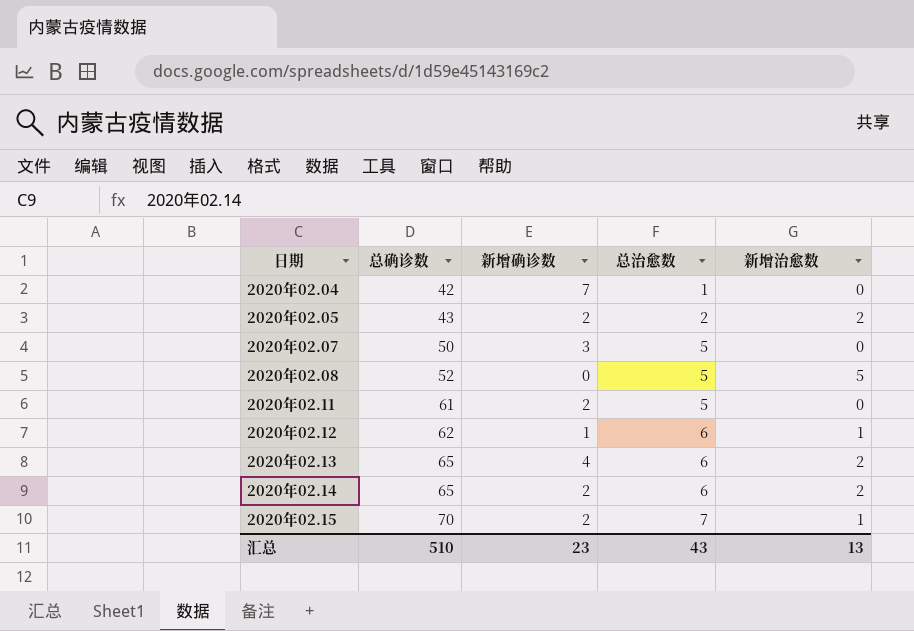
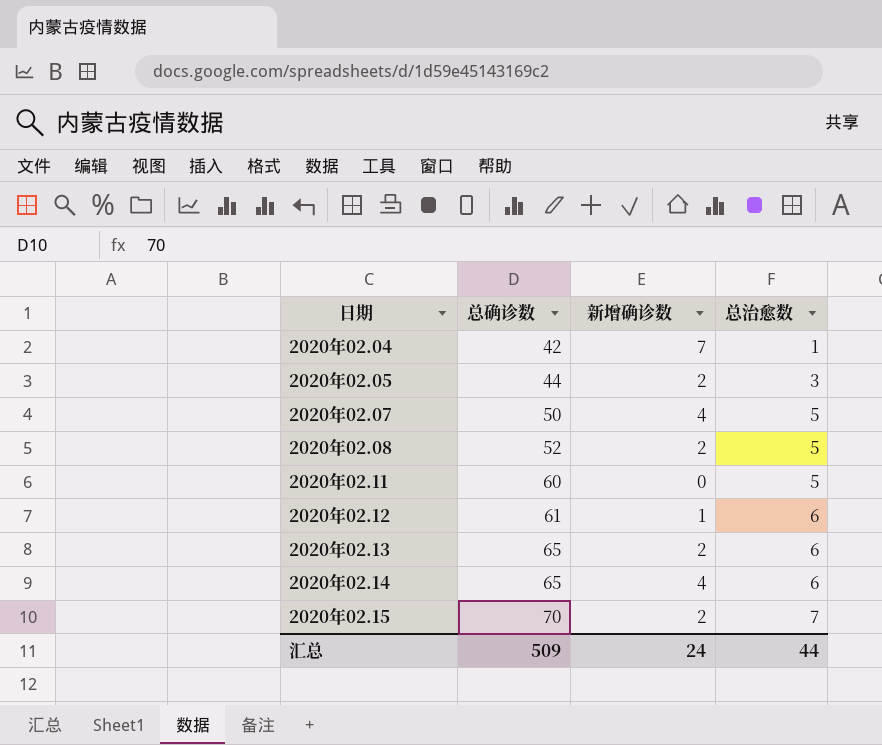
column 新增治愈数 | position: 5 -> none
2020年02.05 | 总确诊数: 43 -> 44
2020年02.05 | 总治愈数: 2 -> 3
2020年02.07 | 新增确诊数: 3 -> 4
2020年02.08 | 新增确诊数: 0 -> 2
2020年02.11 | 总确诊数: 61 -> 60
2020年02.11 | 新增确诊数: 2 -> 0
2020年02.12 | 总确诊数: 62 -> 61
2020年02.13 | 新增确诊数: 4 -> 2
2020年02.14 | 新增确诊数: 2 -> 4
汇总 | 总确诊数: 510 -> 509
汇总 | 新增确诊数: 23 -> 24
汇总 | 总治愈数: 43 -> 44

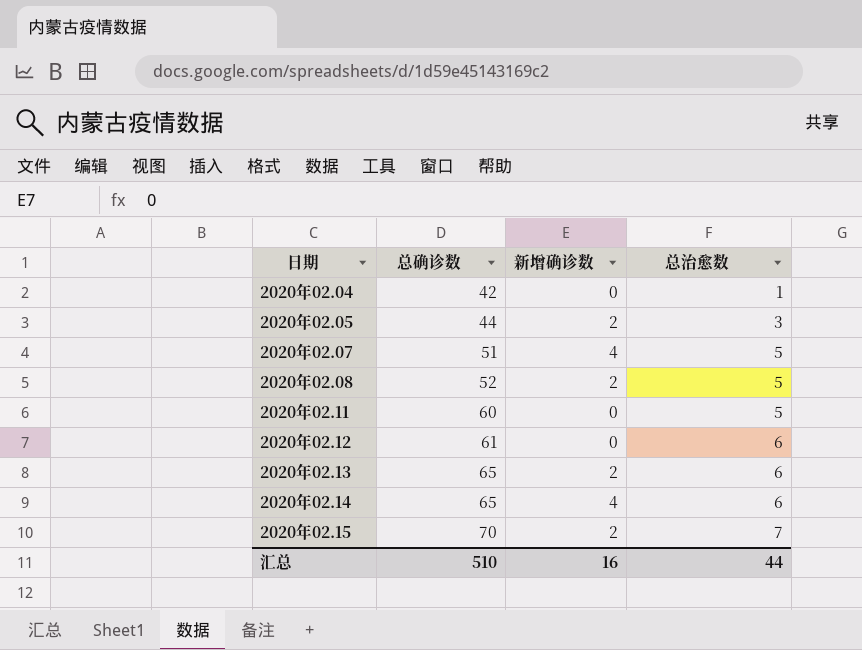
2020年02.04 | 新增确诊数: 7 -> 0
2020年02.07 | 总确诊数: 50 -> 51
2020年02.12 | 新增确诊数: 1 -> 0
汇总 | 总确诊数: 509 -> 510
汇总 | 新增确诊数: 24 -> 16

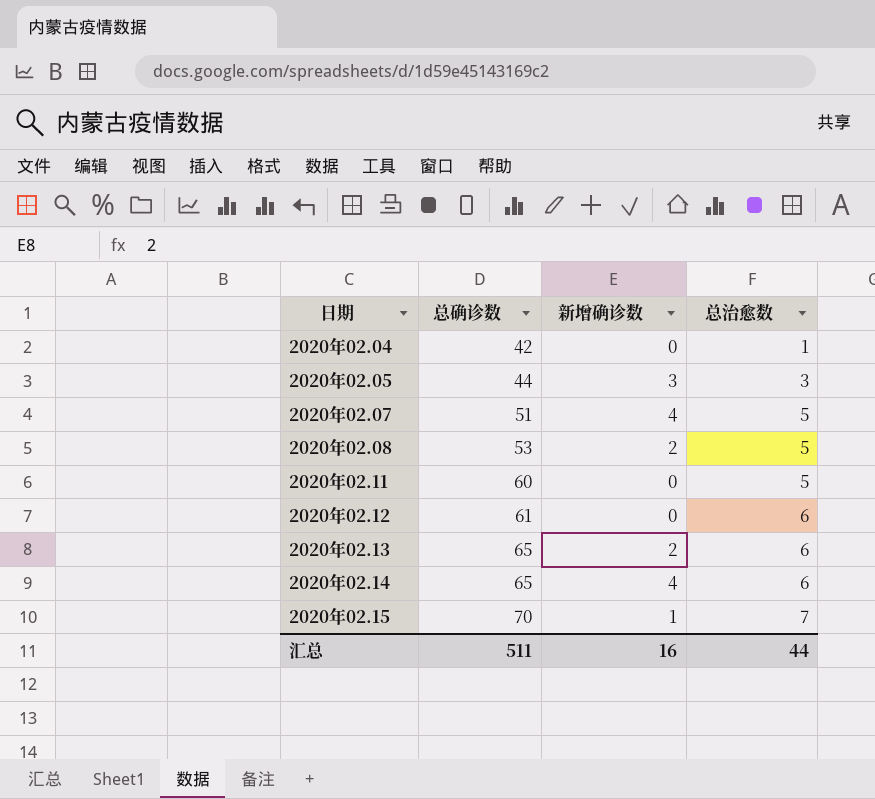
2020年02.05 | 新增确诊数: 2 -> 3
2020年02.08 | 总确诊数: 52 -> 53
2020年02.15 | 新增确诊数: 2 -> 1
汇总 | 总确诊数: 510 -> 511

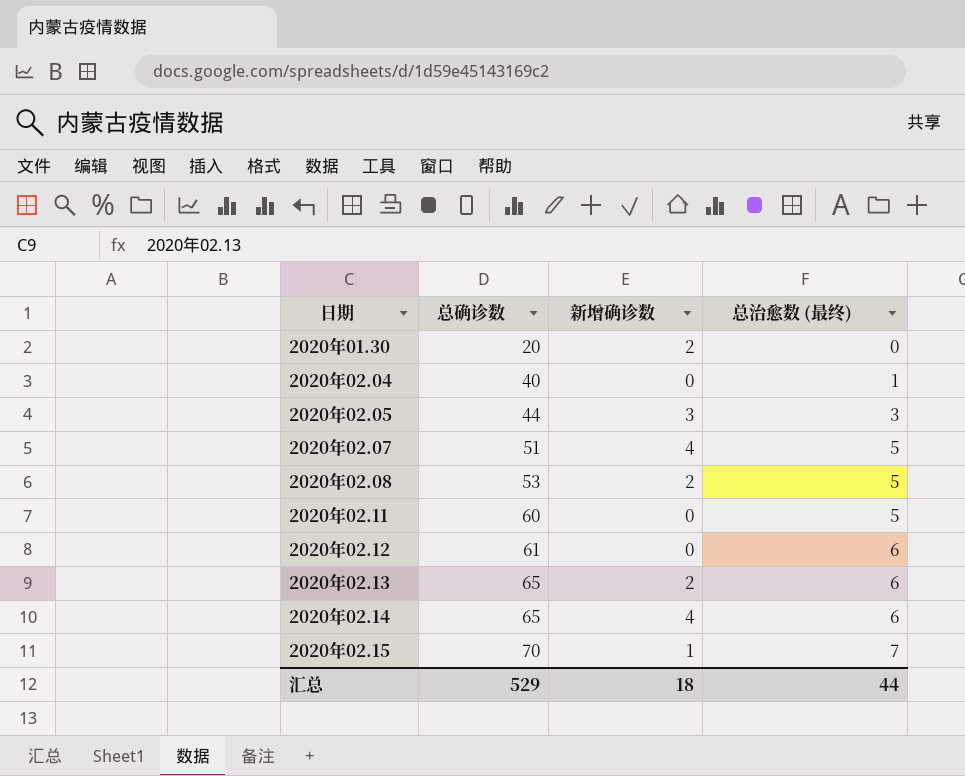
column name: 总治愈数 -> 总治愈数 (最终)
row 2020年01.30: none -> 20 | 2 | 0
2020年02.04 | 总确诊数: 42 -> 40
汇总 | 总确诊数: 511 -> 529
汇总 | 新增确诊数: 16 -> 18

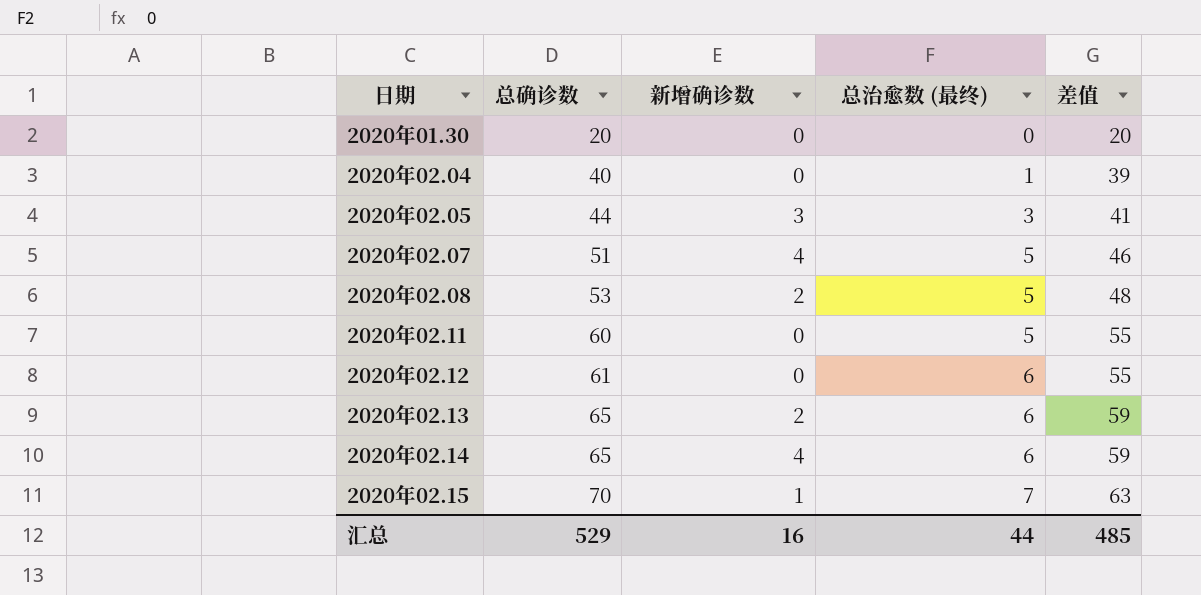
column 差值 | formula: none -> [总确诊数] - [总治愈数 (最终)]
2020年01.30 | 新增确诊数: 2 -> 0
汇总 | 新增确诊数: 18 -> 16

